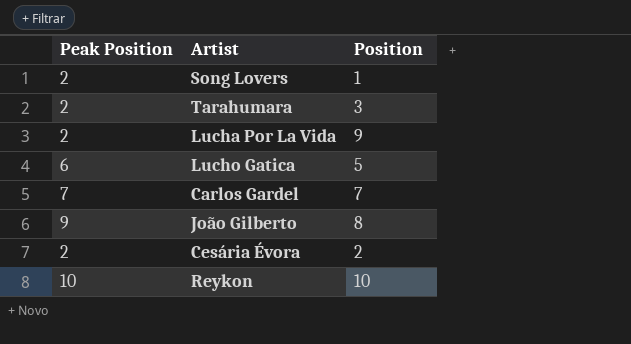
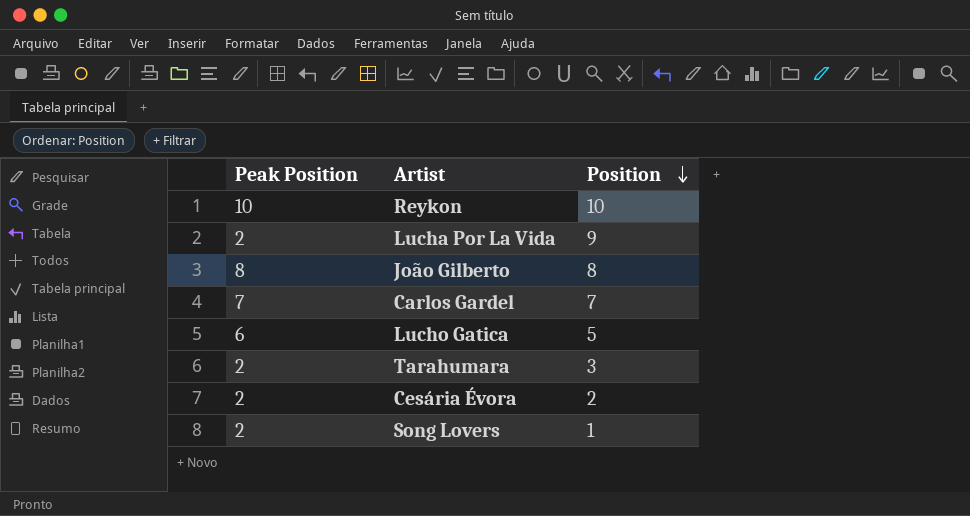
row order: none -> Position descending
João Gilberto | Peak Position: 9 -> 8

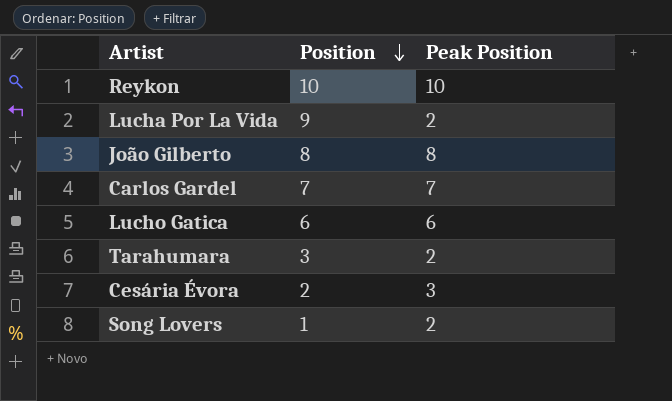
column Peak Position | position: 1 -> 3
Lucho Gatica | Position: 5 -> 6
Cesária Évora | Peak Position: 2 -> 3

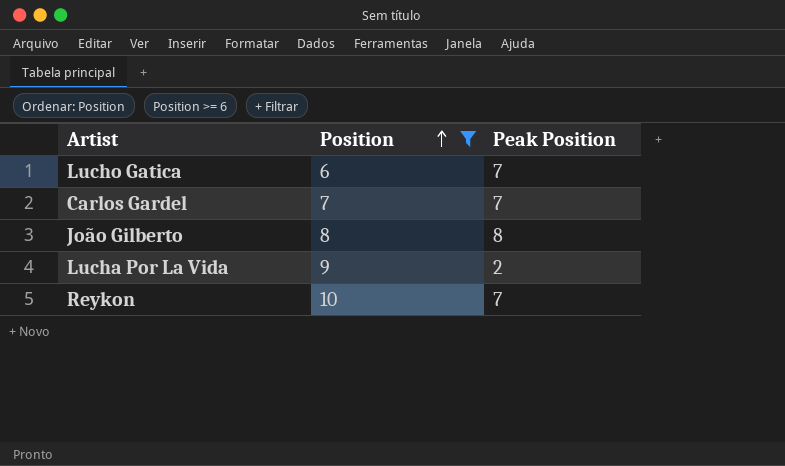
filter: none -> Position >= 6
row order: Position descending -> Position ascending
Lucho Gatica | Peak Position: 6 -> 7
Reykon | Peak Position: 10 -> 7

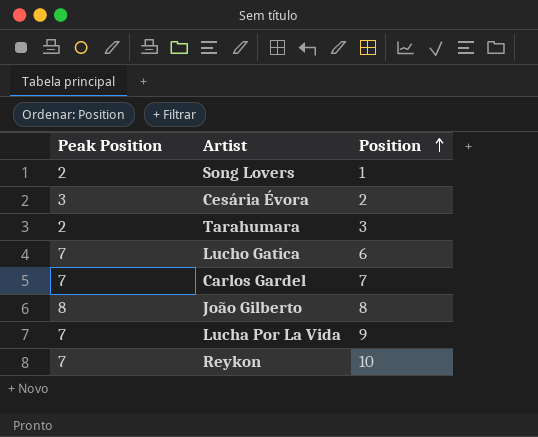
filter: Position >= 6 -> none
column Peak Position | position: 3 -> 1
Lucha Por La Vida | Peak Position: 2 -> 7

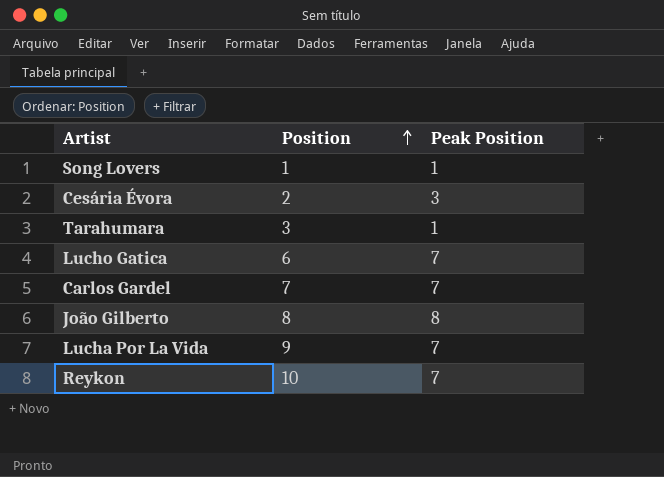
column Peak Position | position: 1 -> 3
Song Lovers | Peak Position: 2 -> 1
Tarahumara | Peak Position: 2 -> 1

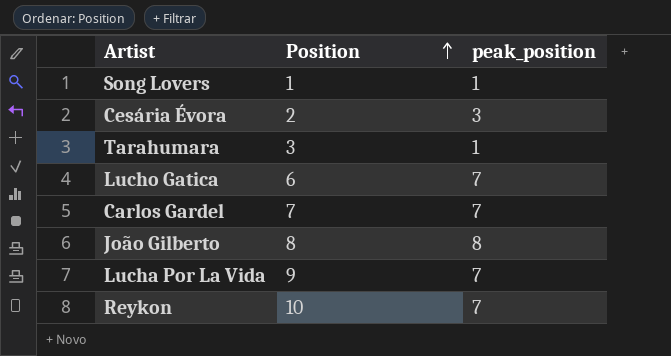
column name: Peak Position -> peak_position

